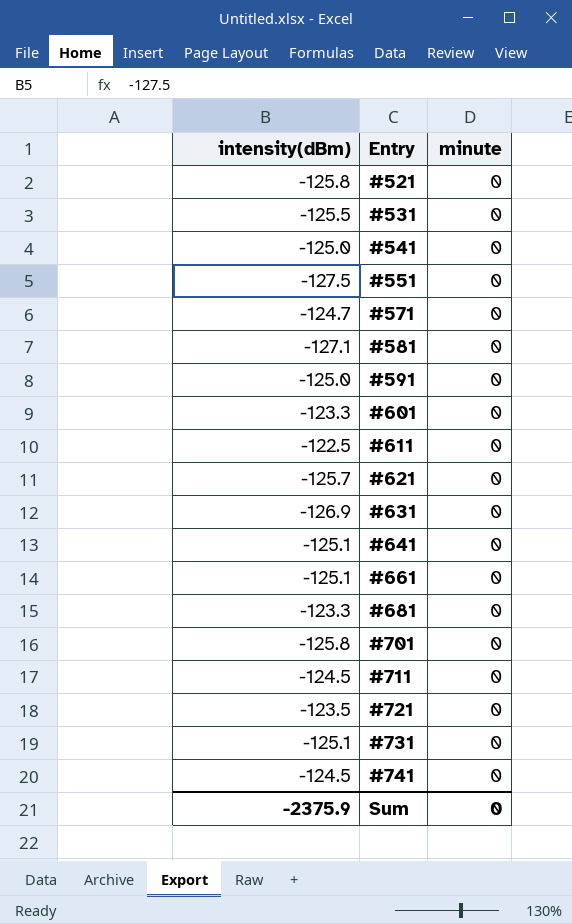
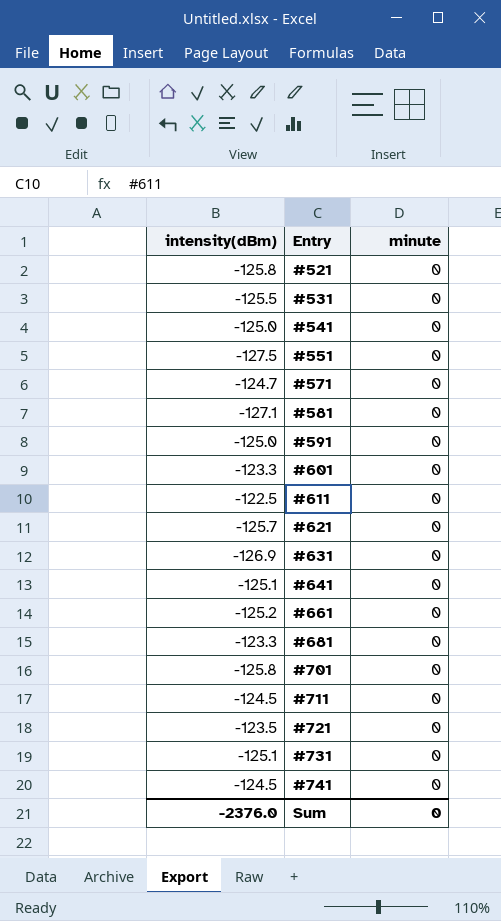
#661 | intensity(dBm): -125.1 -> -125.2
Sum | intensity(dBm): -2375.9 -> -2376.0

